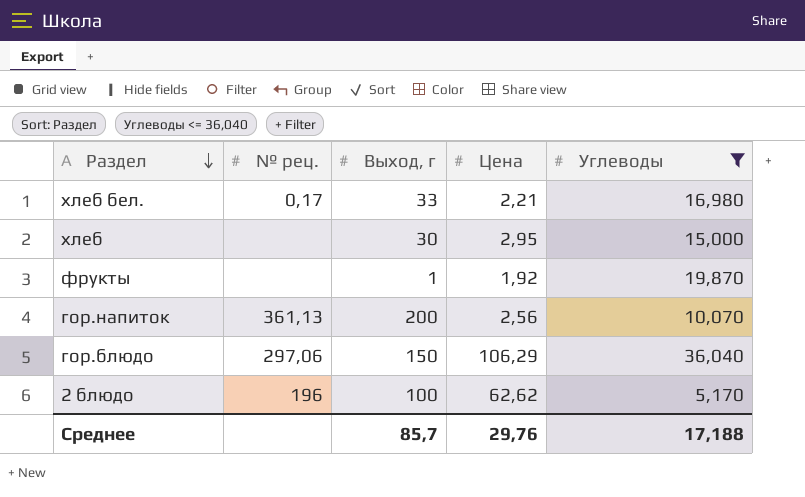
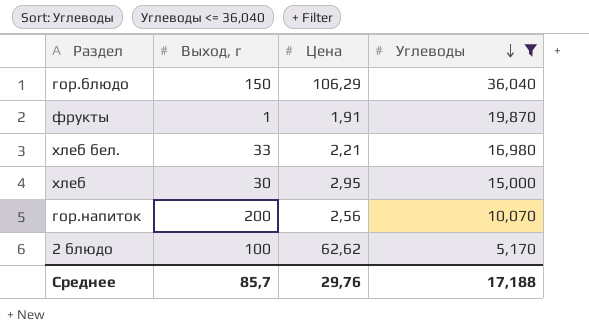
row order: Раздел descending -> Углеводы descending
column № рец. | position: 2 -> none
фрукты | Цена: 1,92 -> 1,91

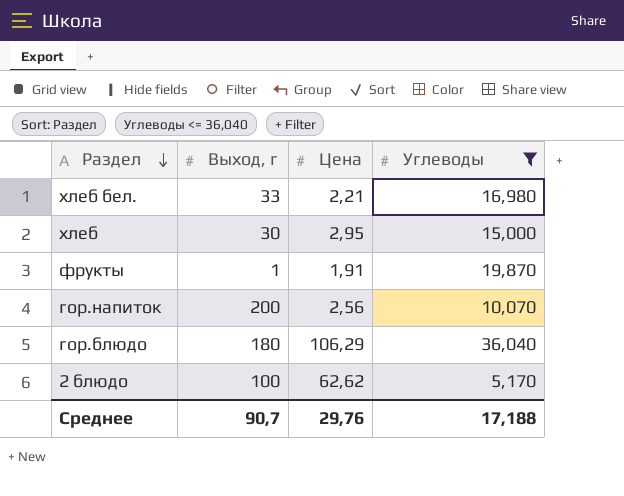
row order: Углеводы descending -> Раздел descending
гор.блюдо | Выход, г: 150 -> 180
Среднее | Выход, г: 85,7 -> 90,7

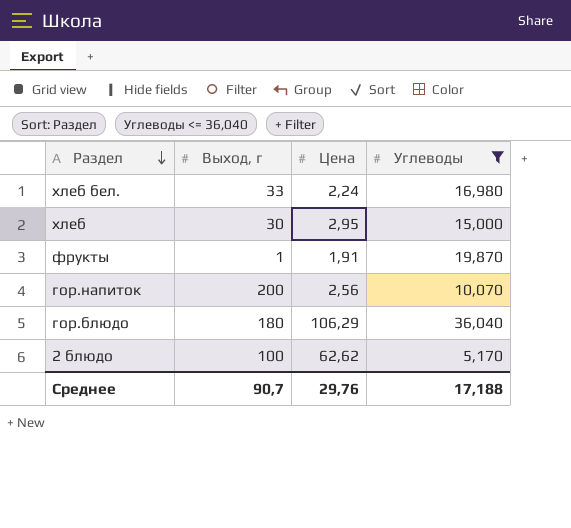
хлеб бел. | Цена: 2,21 -> 2,24

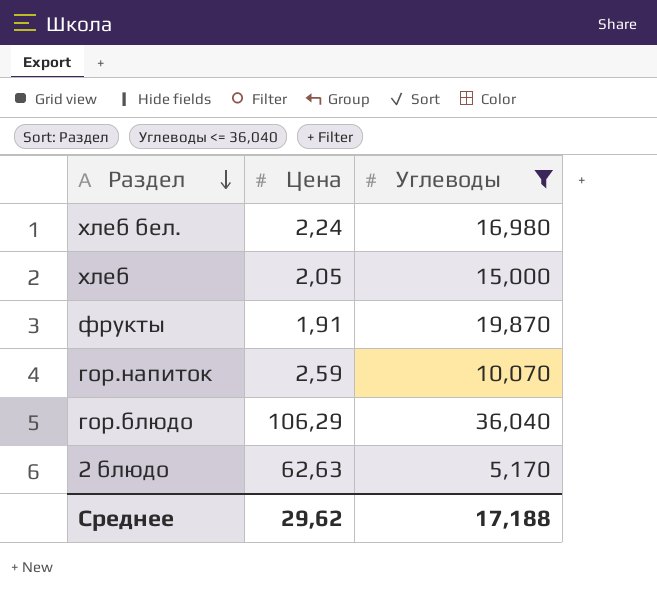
column Выход, г | position: 2 -> none
хлеб | Цена: 2,95 -> 2,05
гор.напиток | Цена: 2,56 -> 2,59
2 блюдо | Цена: 62,62 -> 62,63
Среднее | Цена: 29,76 -> 29,62

